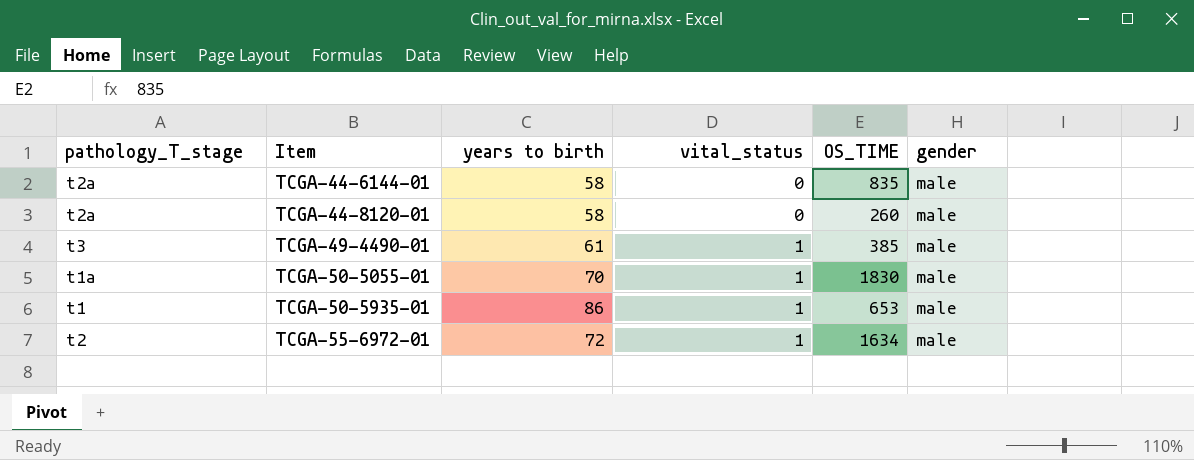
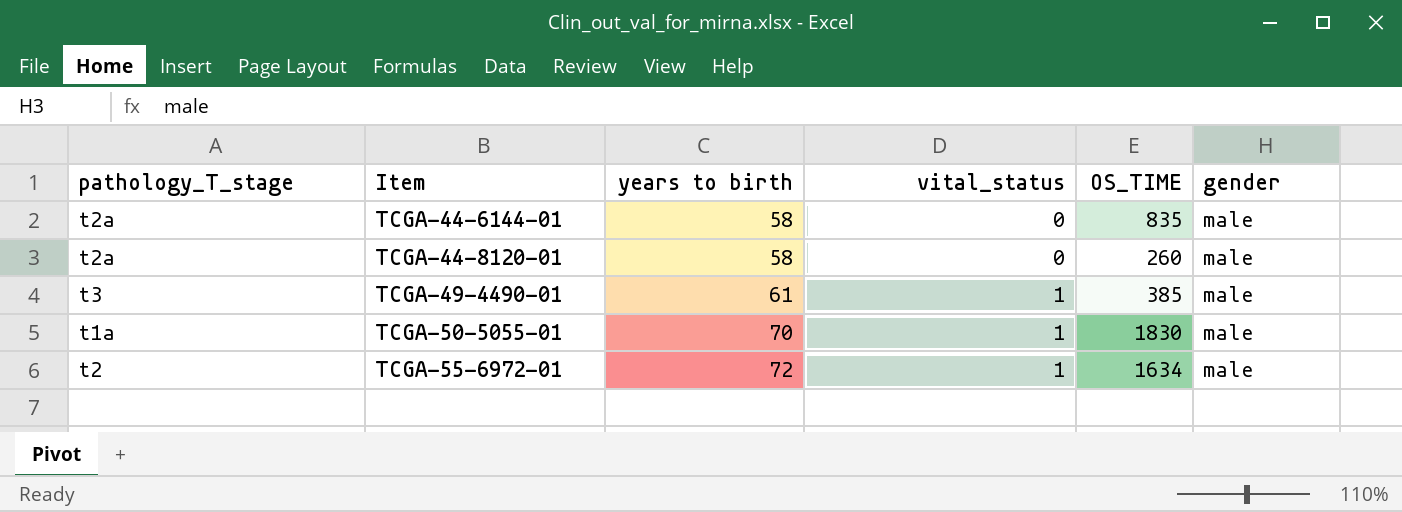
row TCGA-50-5935-01: t1 | 86 | 1 | 653 | male -> none

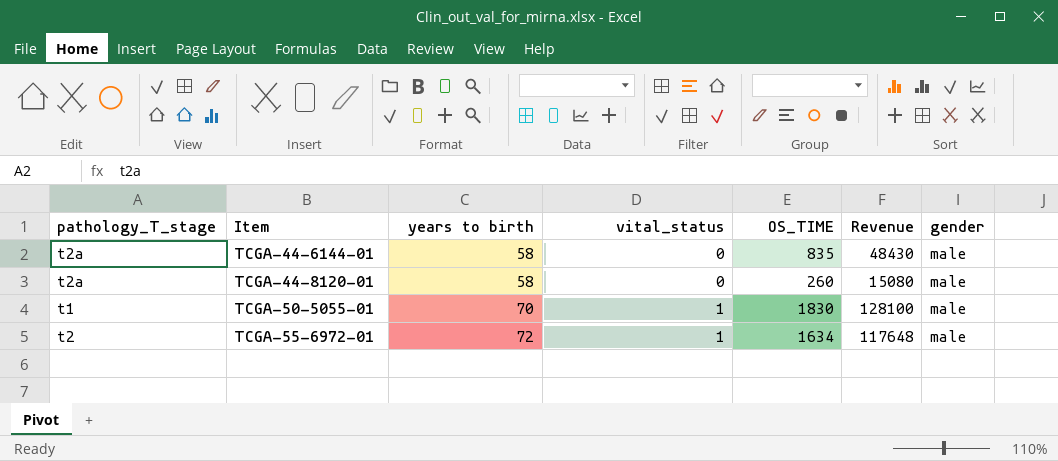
column Revenue | formula: none -> [years to birth] * [OS_TIME]
row TCGA-49-4490-01: t3 | 61 | 1 | 385 | male -> none
TCGA-50-5055-01 | pathology_T_stage: t1a -> t1

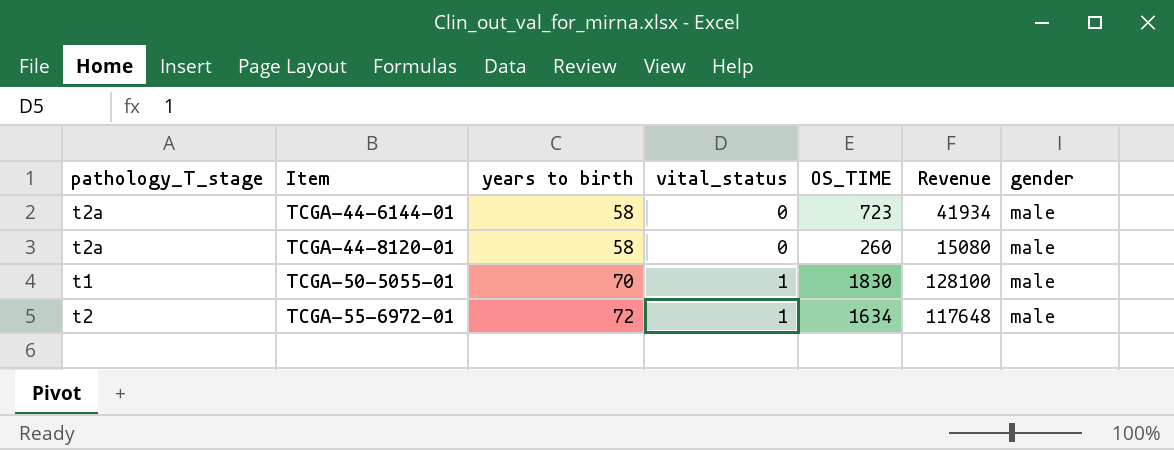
TCGA-44-6144-01 | OS_TIME: 835 -> 723
TCGA-44-6144-01 | Revenue: 48430 -> 41934

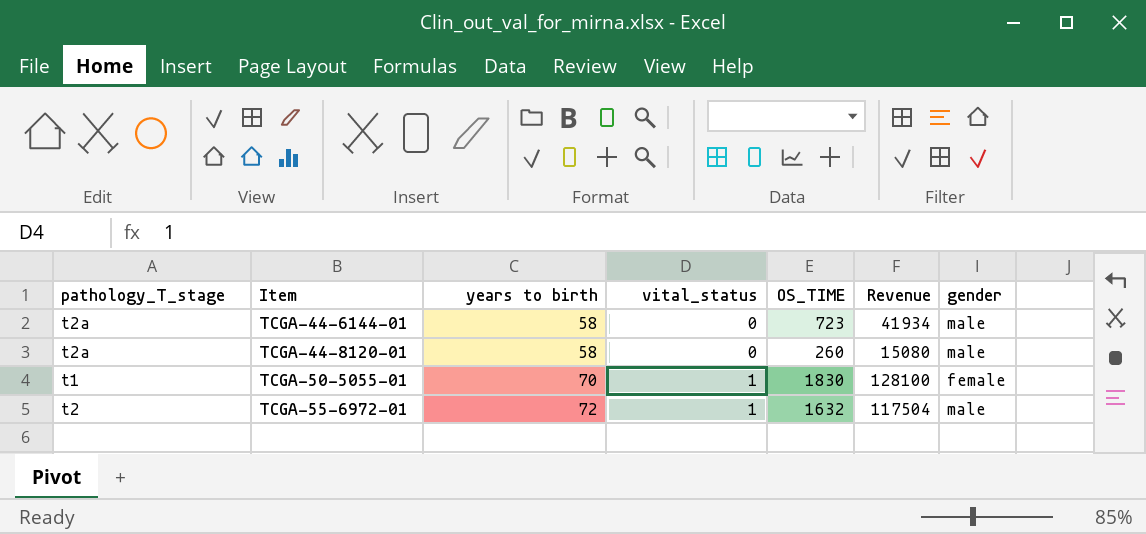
TCGA-50-5055-01 | gender: male -> female
TCGA-55-6972-01 | OS_TIME: 1634 -> 1632
TCGA-55-6972-01 | Revenue: 117648 -> 117504

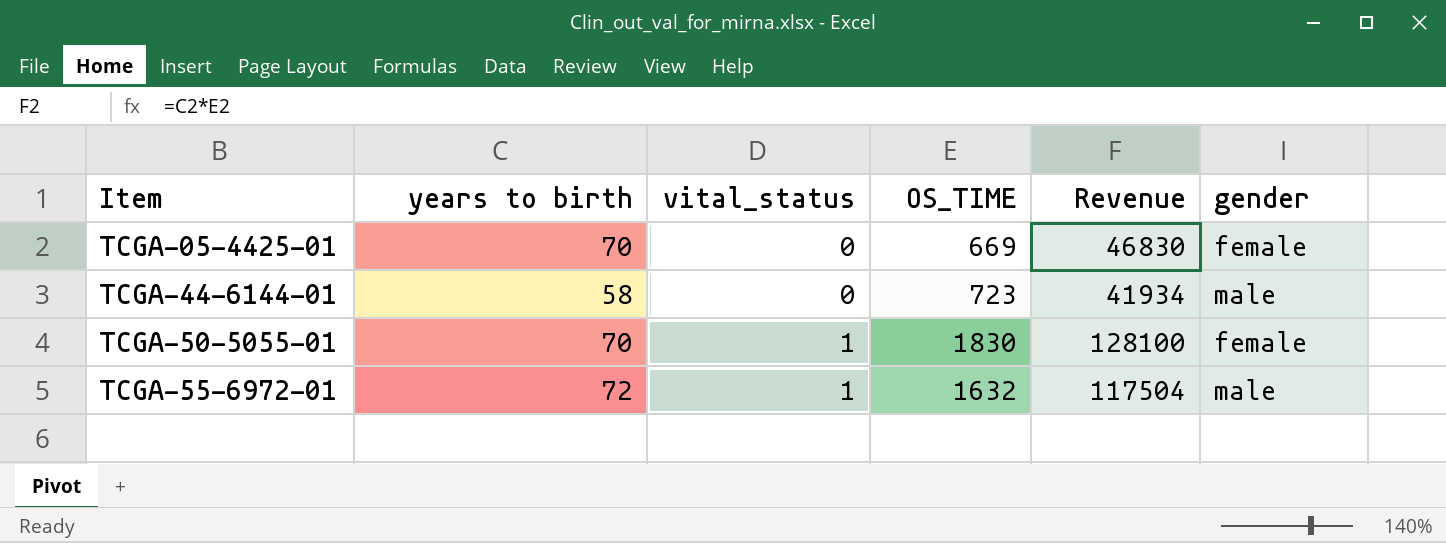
column pathology_T_stage | position: 1 -> none
row TCGA-44-8120-01: t2a | 58 | 0 | 260 | 15080 | male -> none
row TCGA-05-4425-01: none -> 70 | 0 | 669 | 46830 | female

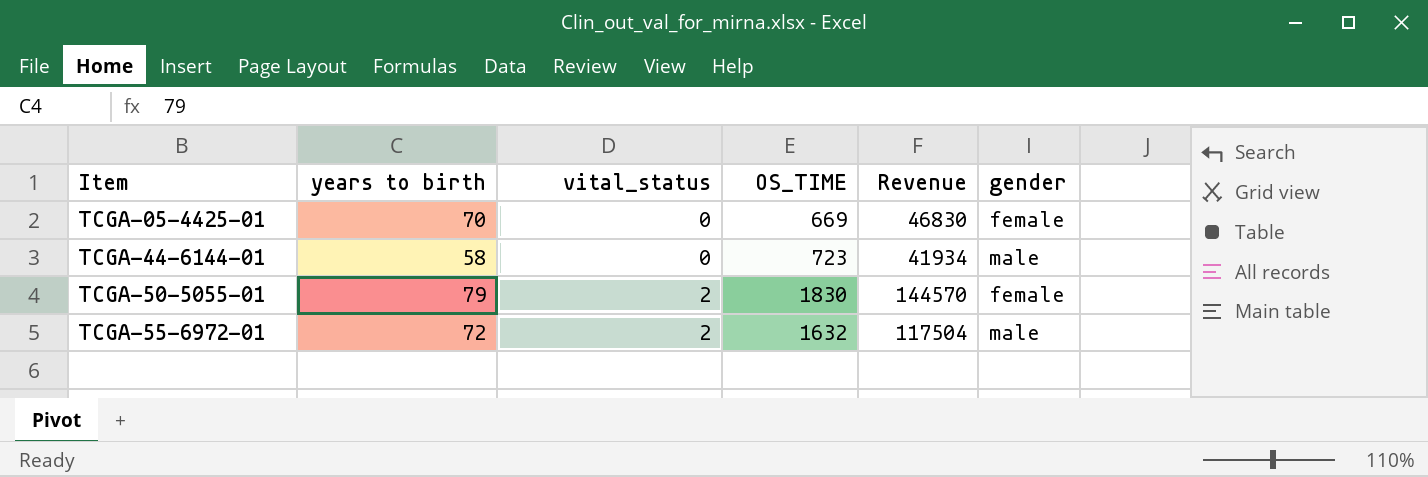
TCGA-50-5055-01 | years to birth: 70 -> 79
TCGA-50-5055-01 | vital_status: 1 -> 2
TCGA-50-5055-01 | Revenue: 128100 -> 144570
TCGA-55-6972-01 | vital_status: 1 -> 2

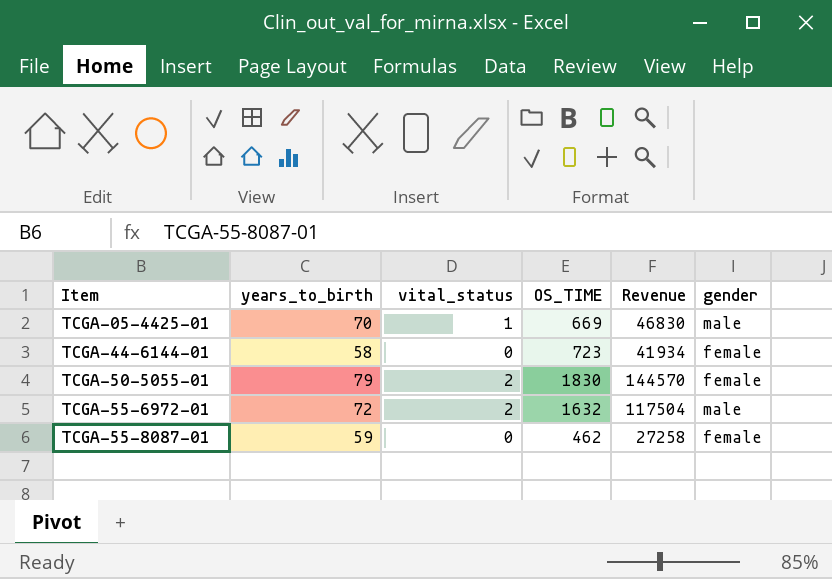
column name: years to birth -> years_to_birth
TCGA-05-4425-01 | vital_status: 0 -> 1
TCGA-05-4425-01 | gender: female -> male
TCGA-44-6144-01 | gender: male -> female
row TCGA-55-8087-01: none -> 59 | 0 | 462 | 27258 | female

